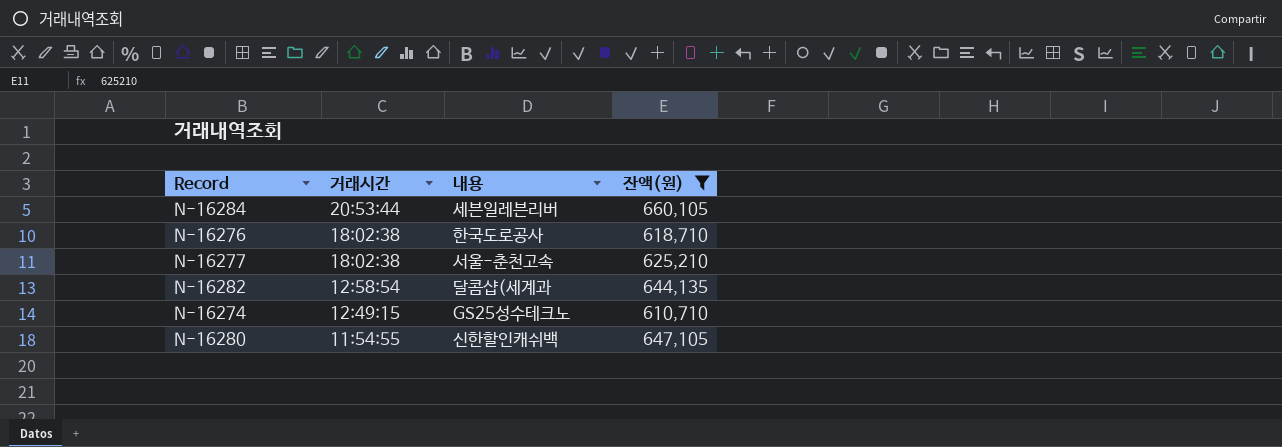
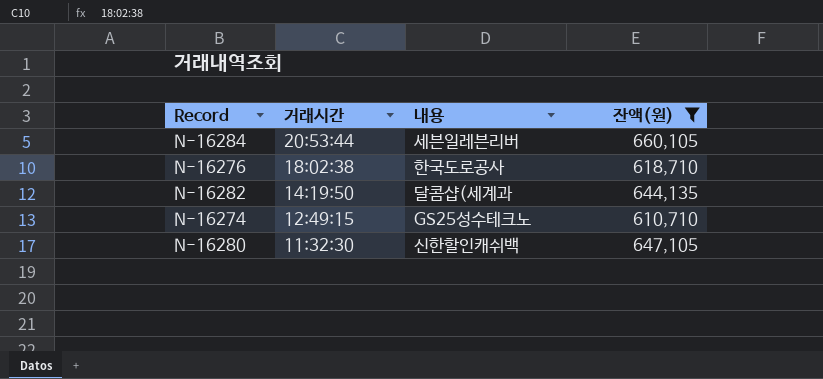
row N-16277: 18:02:38 | 서울-춘천고속 | 625,210 -> none
N-16282 | 거래시간: 12:58:54 -> 14:19:50
N-16280 | 거래시간: 11:54:55 -> 11:32:30

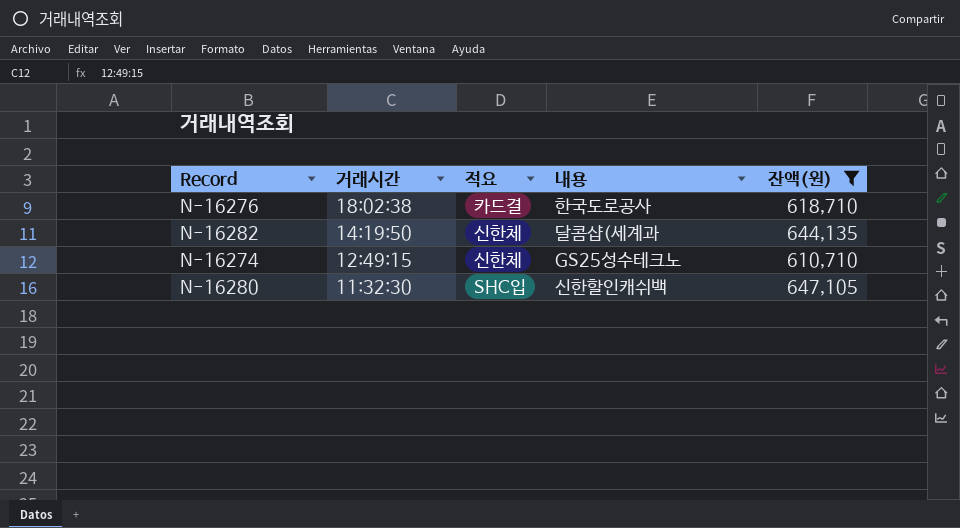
column 적요 | position: none -> 3
row N-16284: 20:53:44 | 세븐일레븐리버 | 660,105 -> none

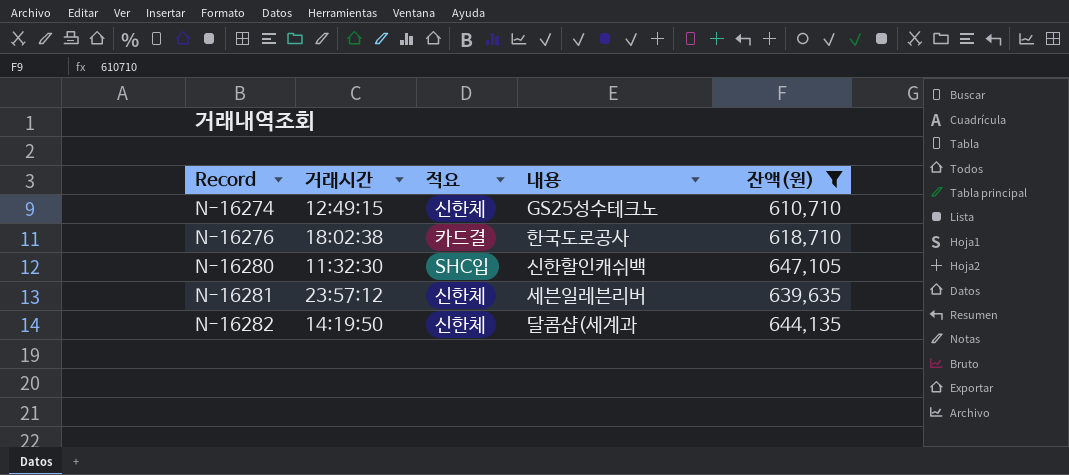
row order: 거래시간 descending -> Record ascending
row N-16281: none -> 23:57:12 | 신한체 | 세븐일레븐리버 | 639,635

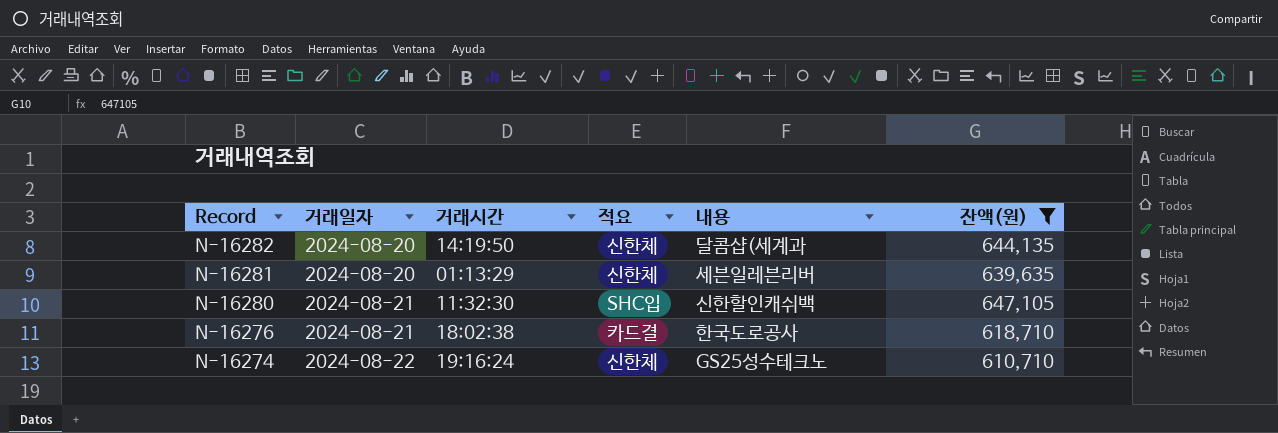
row order: Record ascending -> Record descending
column 거래일자 | position: none -> 2
N-16281 | 거래시간: 23:57:12 -> 01:13:29
N-16274 | 거래시간: 12:49:15 -> 19:16:24

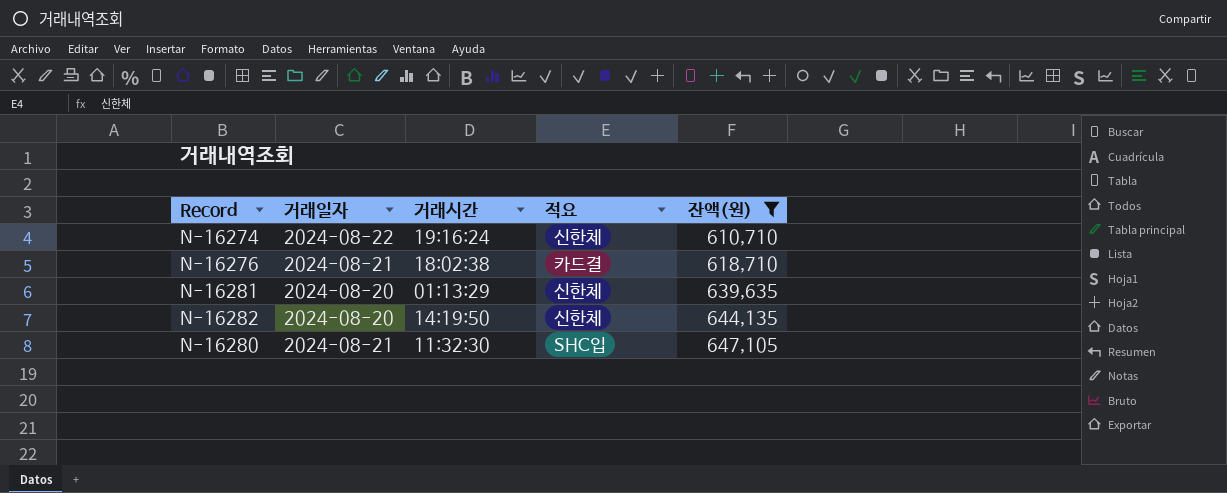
row order: Record descending -> 잔액(원) ascending
column 내용 | position: 5 -> none

